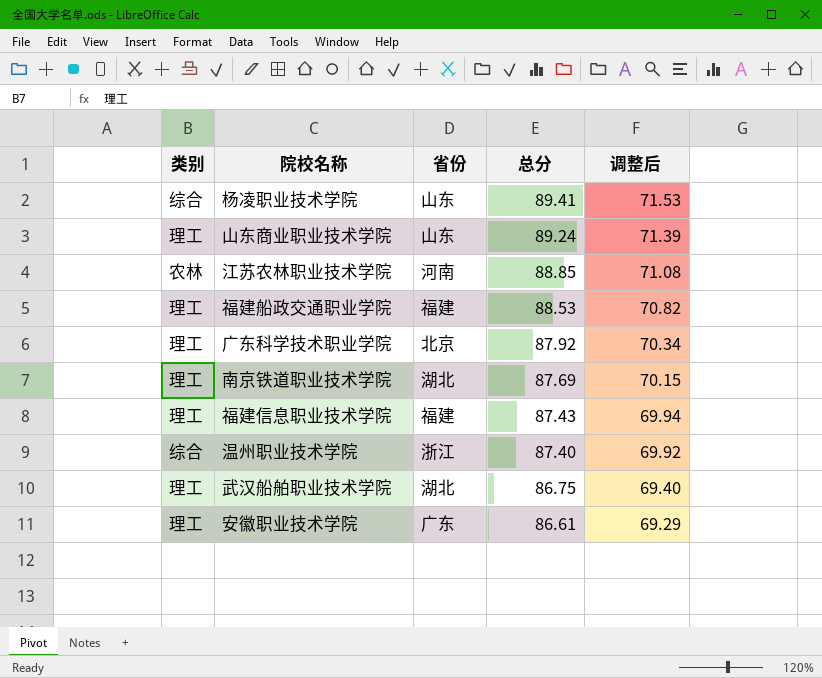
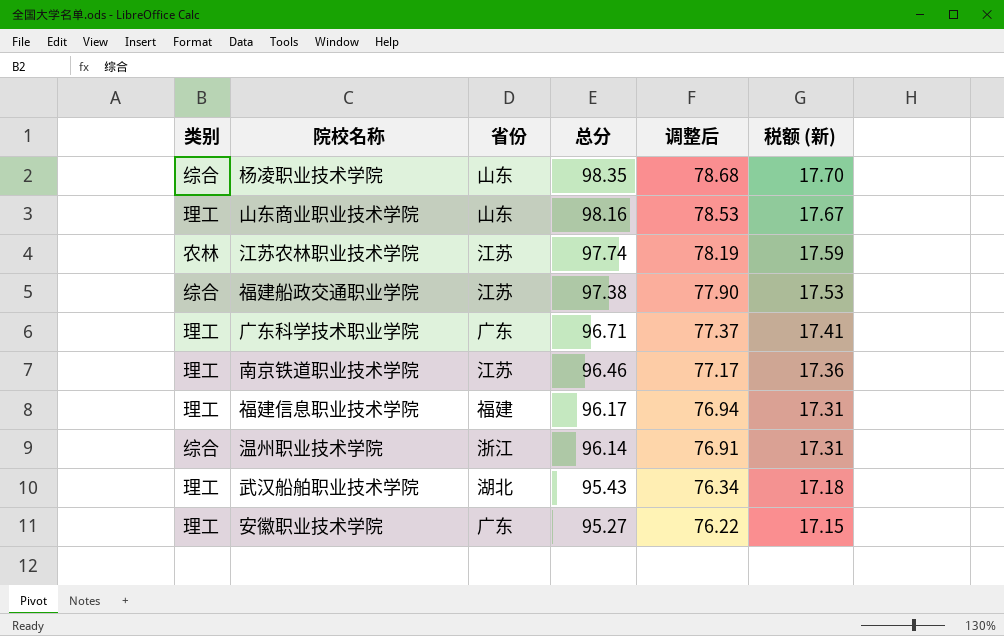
column 税额 (新) | formula: none -> [总分] * 0.18
杨凌职业技术学院 | 总分: 89.41 -> 98.35
杨凌职业技术学院 | 调整后: 71.53 -> 78.68
山东商业职业技术学院 | 总分: 89.24 -> 98.16
山东商业职业技术学院 | 调整后: 71.39 -> 78.53
江苏农林职业技术学院 | 省份: 河南 -> 江苏
江苏农林职业技术学院 | 总分: 88.85 -> 97.74
江苏农林职业技术学院 | 调整后: 71.08 -> 78.19
福建船政交通职业学院 | 类别: 理工 -> 综合
福建船政交通职业学院 | 省份: 福建 -> 江苏
福建船政交通职业学院 | 总分: 88.53 -> 97.38
福建船政交通职业学院 | 调整后: 70.82 -> 77.90
广东科学技术职业学院 | 省份: 北京 -> 广东
广东科学技术职业学院 | 总分: 87.92 -> 96.71
广东科学技术职业学院 | 调整后: 70.34 -> 77.37
南京铁道职业技术学院 | 省份: 湖北 -> 江苏
南京铁道职业技术学院 | 总分: 87.69 -> 96.46
南京铁道职业技术学院 | 调整后: 70.15 -> 77.17
福建信息职业技术学院 | 总分: 87.43 -> 96.17
福建信息职业技术学院 | 调整后: 69.94 -> 76.94
温州职业技术学院 | 总分: 87.40 -> 96.14
温州职业技术学院 | 调整后: 69.92 -> 76.91
武汉船舶职业技术学院 | 总分: 86.75 -> 95.43
武汉船舶职业技术学院 | 调整后: 69.40 -> 76.34
安徽职业技术学院 | 总分: 86.61 -> 95.27
安徽职业技术学院 | 调整后: 69.29 -> 76.22

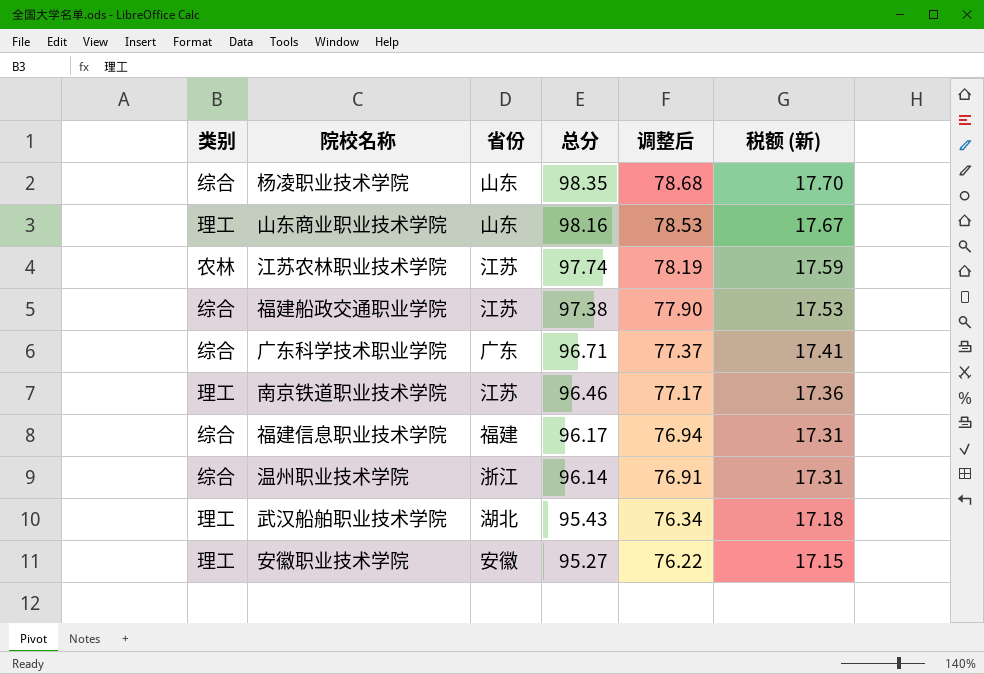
广东科学技术职业学院 | 类别: 理工 -> 综合
福建信息职业技术学院 | 类别: 理工 -> 综合
安徽职业技术学院 | 省份: 广东 -> 安徽

